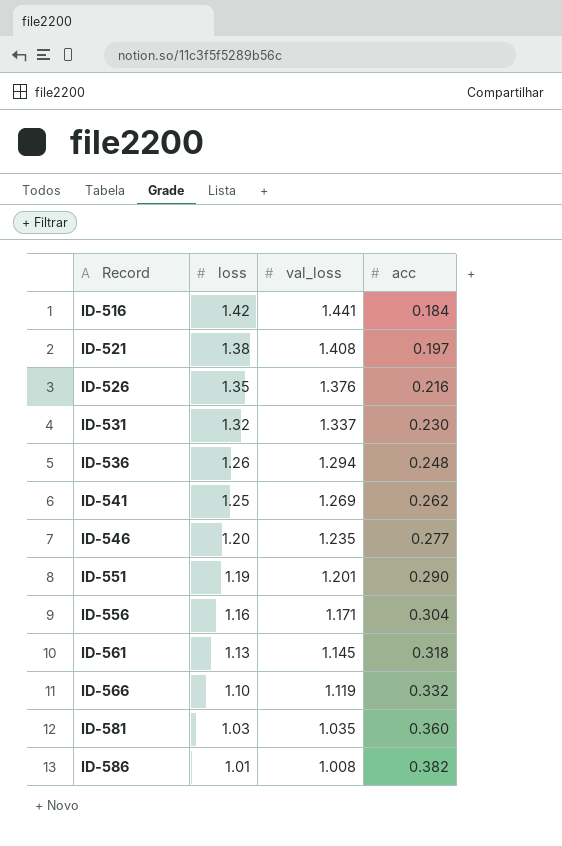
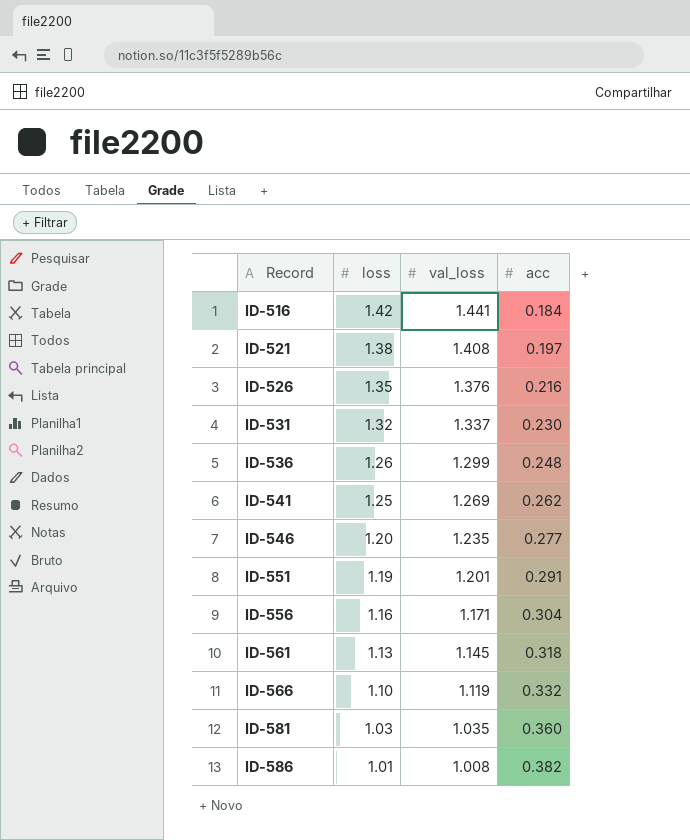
ID-536 | val_loss: 1.294 -> 1.299
ID-551 | acc: 0.290 -> 0.291

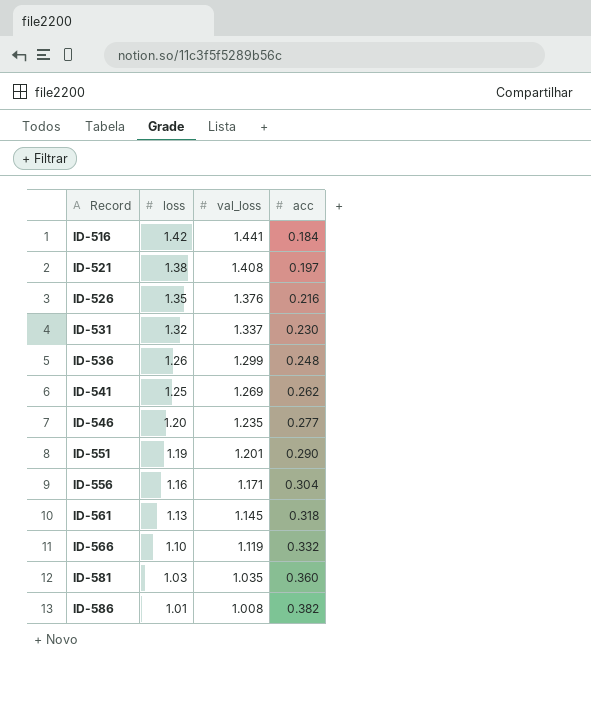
ID-551 | acc: 0.291 -> 0.290

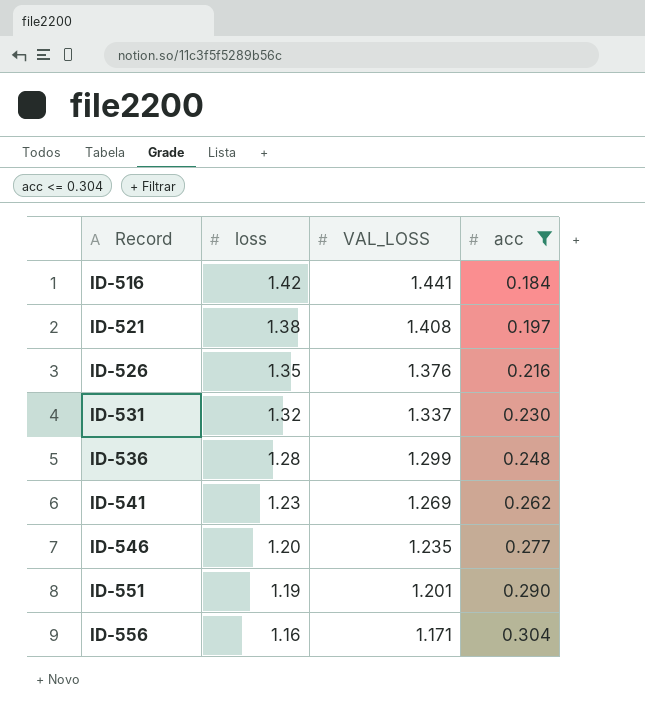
filter: none -> acc <= 0.304
column name: val_loss -> VAL_LOSS
ID-536 | loss: 1.26 -> 1.28
ID-541 | loss: 1.25 -> 1.23

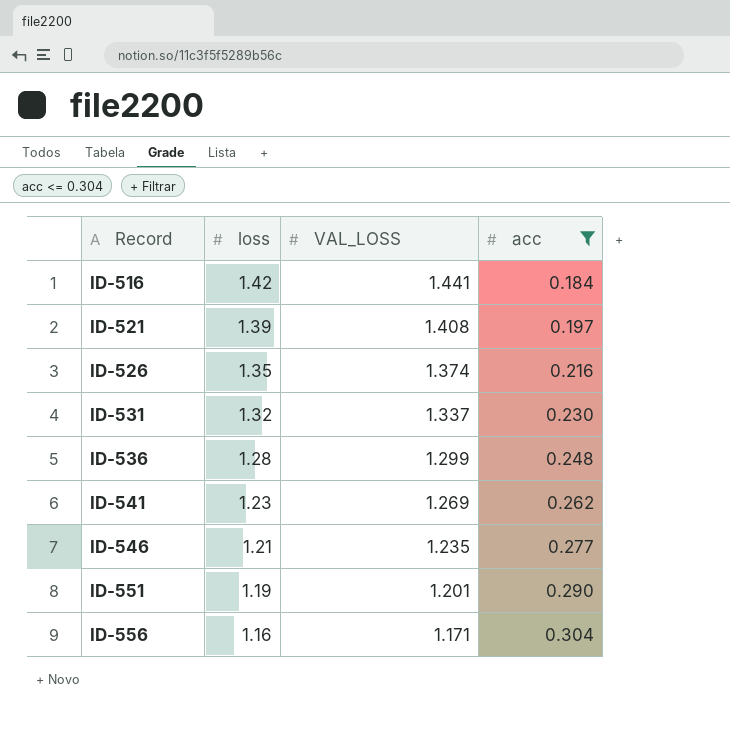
ID-521 | loss: 1.38 -> 1.39
ID-526 | VAL_LOSS: 1.376 -> 1.374
ID-546 | loss: 1.20 -> 1.21

